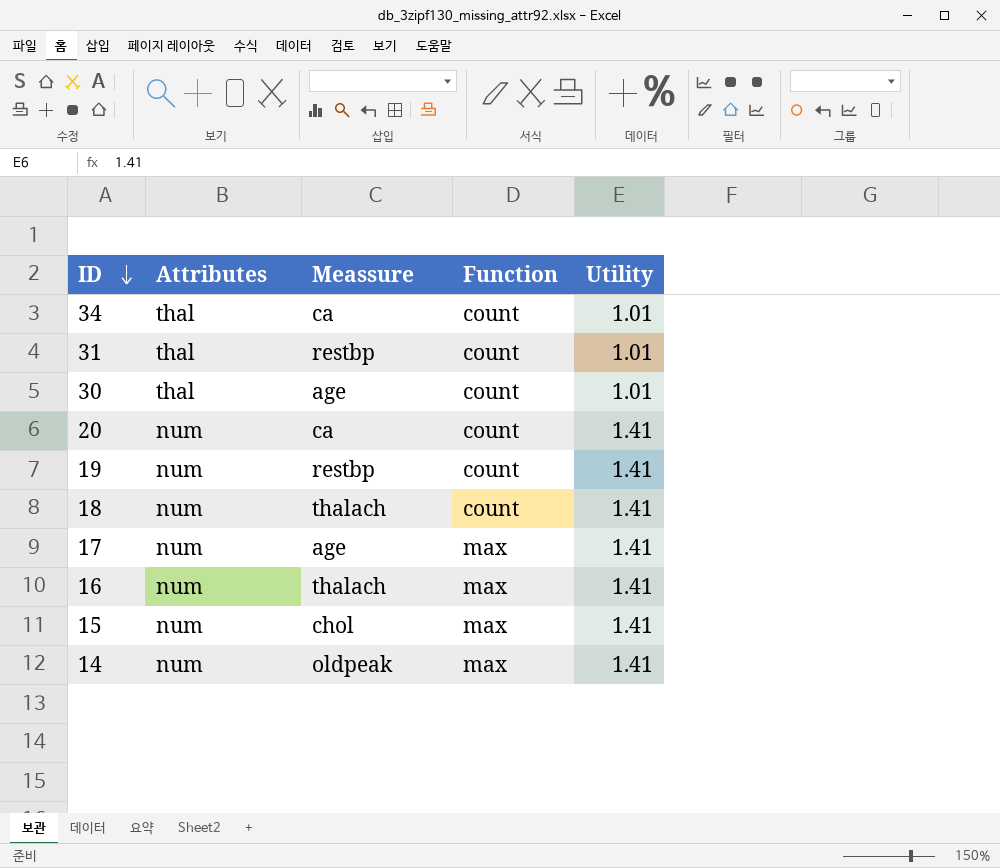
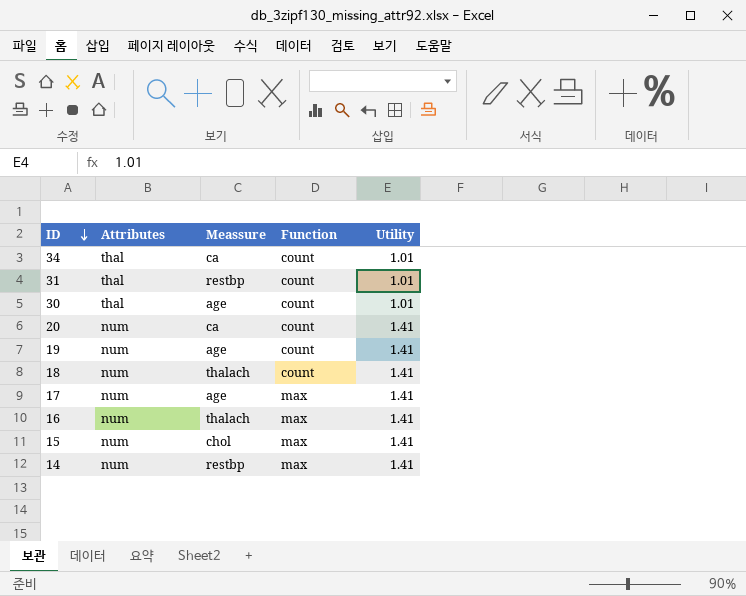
19 | Meassure: restbp -> age
14 | Meassure: oldpeak -> restbp

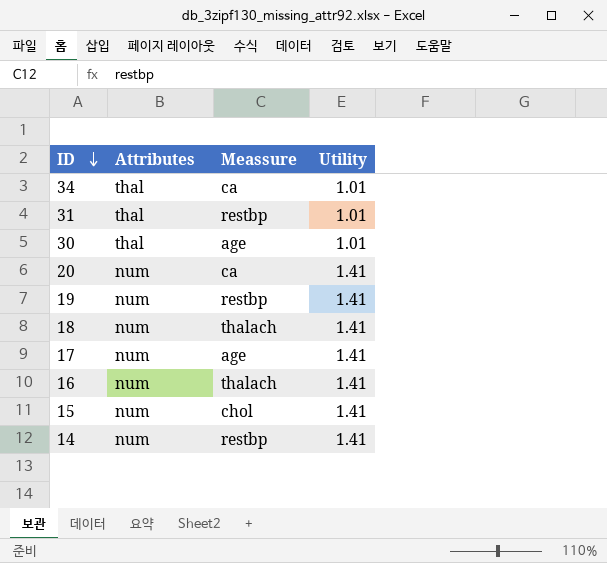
column Function | position: 4 -> none
19 | Meassure: age -> restbp

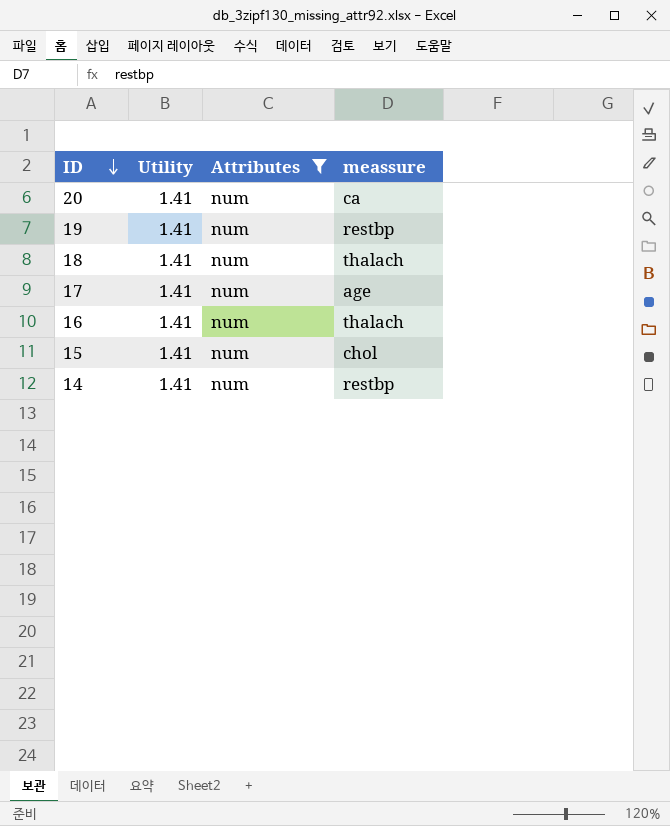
filter: none -> Attributes = num
column Utility | position: 4 -> 2
column name: Meassure -> meassure

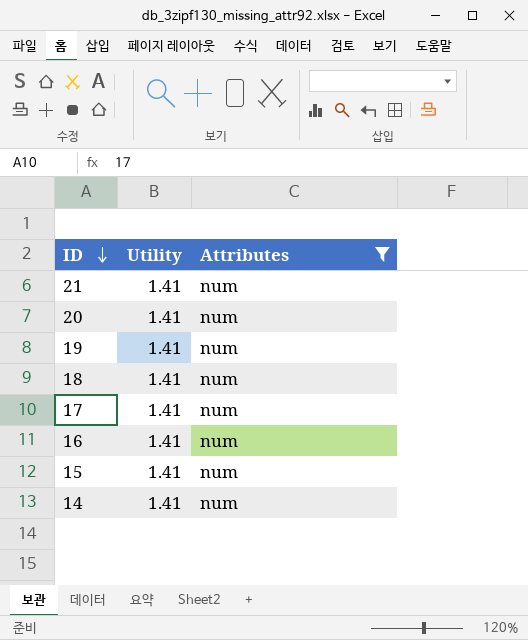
column meassure | position: 4 -> none
row 21: none -> 1.41 | num

